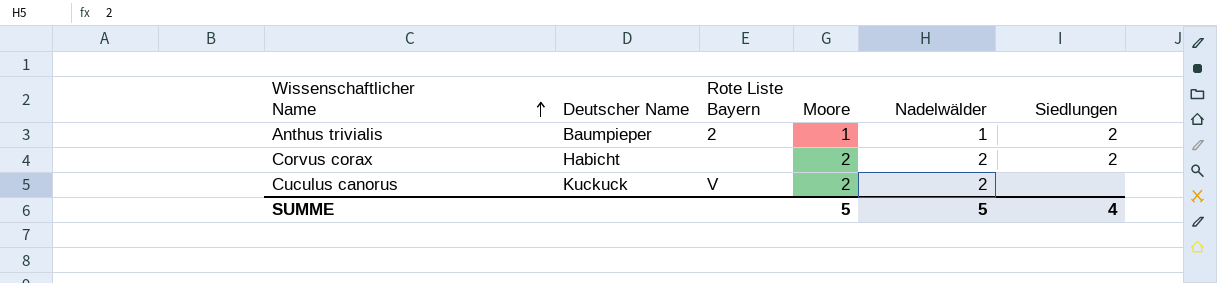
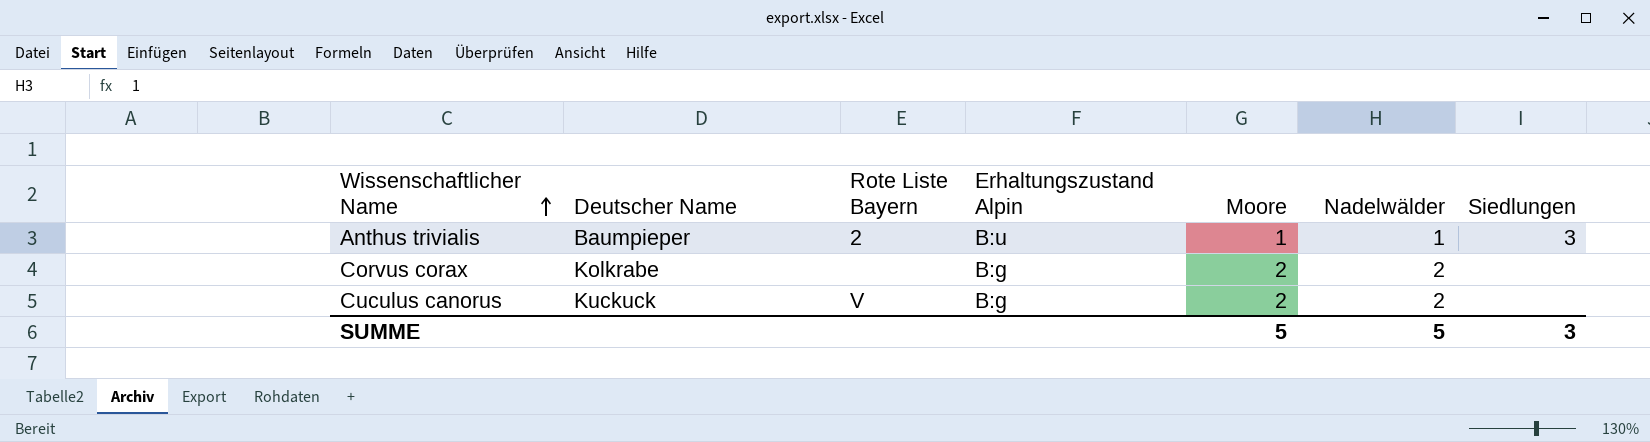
column Erhaltungszustand Alpin | position: none -> 4
Anthus trivialis | Siedlungen: 2 -> 3
Corvus corax | Deutscher Name: Habicht -> Kolkrabe
Corvus corax | Siedlungen: 2 -> none
SUMME | Siedlungen: 4 -> 3

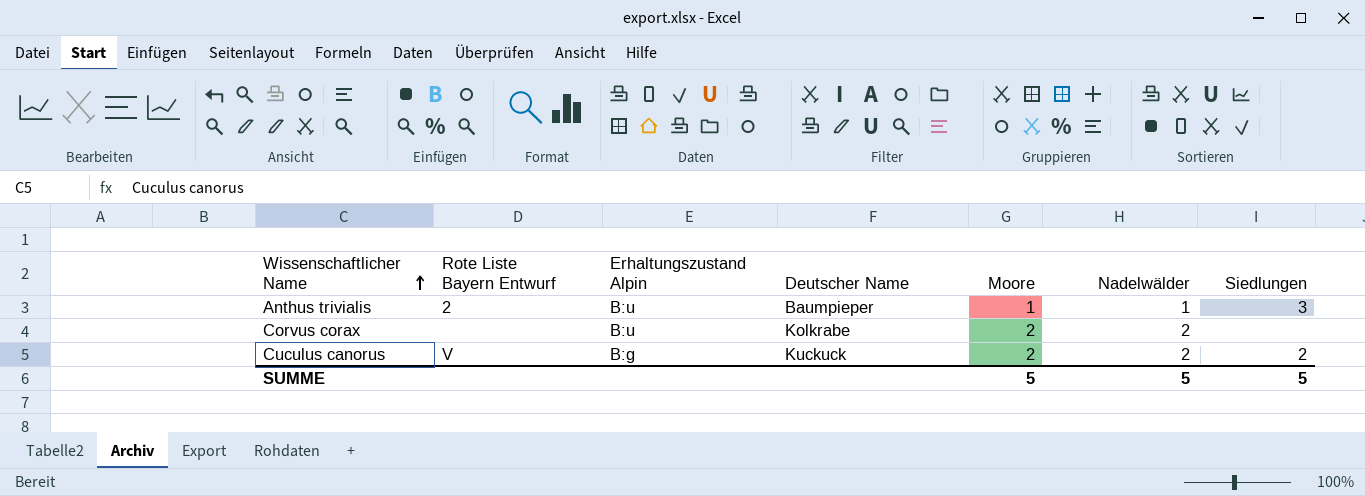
column name: Rote Liste Bayern -> Rote Liste Bayern Entwurf
column Deutscher Name | position: 2 -> 4
Corvus corax | Erhaltungszustand Alpin: B:g -> B:u
Cuculus canorus | Siedlungen: none -> 2
SUMME | Siedlungen: 3 -> 5

